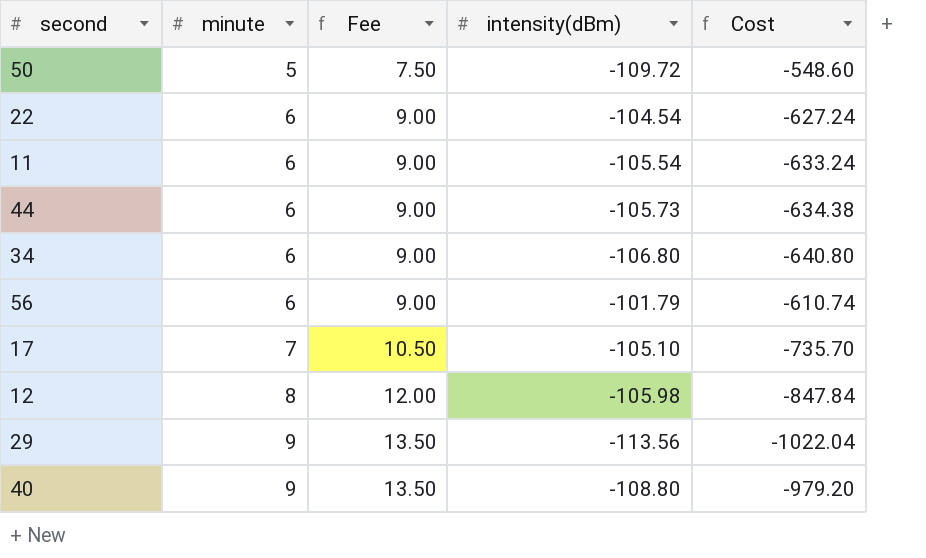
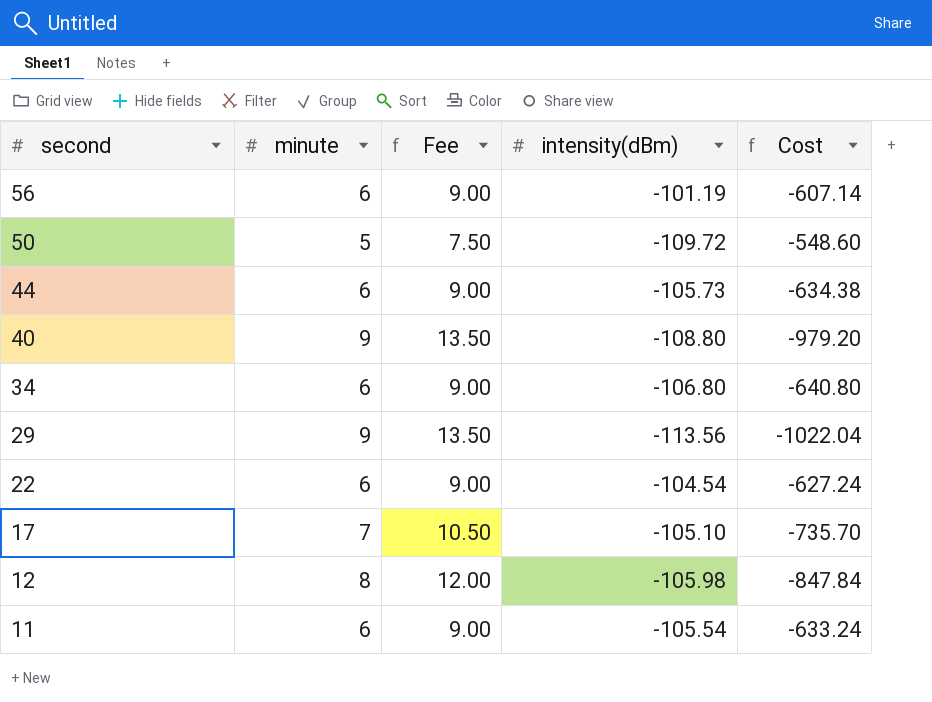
row order: minute ascending -> second descending
56 | intensity(dBm): -101.79 -> -101.19
56 | Cost: -610.74 -> -607.14

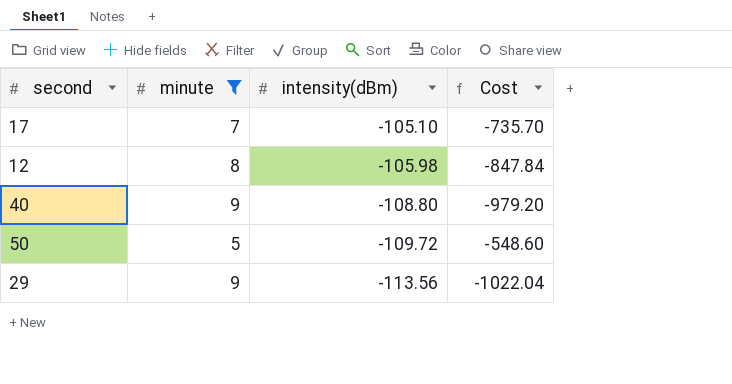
filter: none -> minute != 6
row order: second descending -> intensity(dBm) descending
column Fee | formula: [minute] * 1.5 -> none

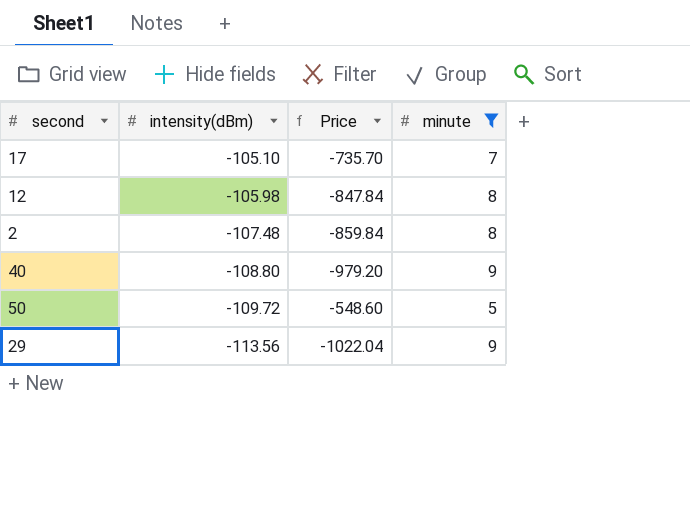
column name: Cost -> Price
column minute | position: 2 -> 4
row 2: none -> -107.48 | -859.84 | 8

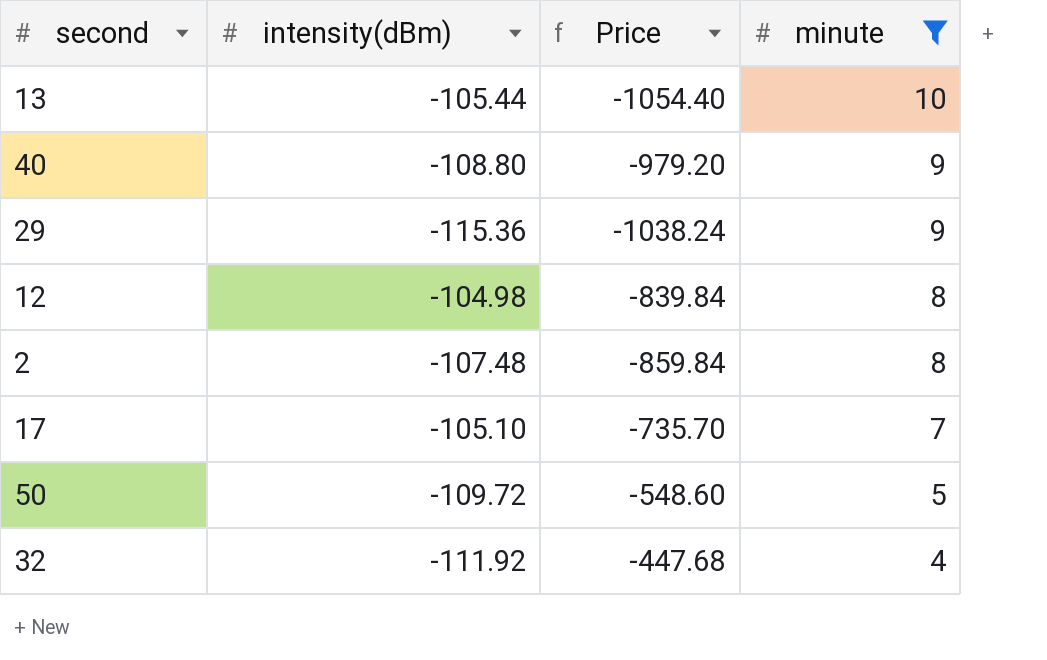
row order: intensity(dBm) descending -> minute descending
row 13: none -> -105.44 | -1054.40 | 10
29 | intensity(dBm): -113.56 -> -115.36
29 | Price: -1022.04 -> -1038.24
12 | intensity(dBm): -105.98 -> -104.98
12 | Price: -847.84 -> -839.84
row 32: none -> -111.92 | -447.68 | 4

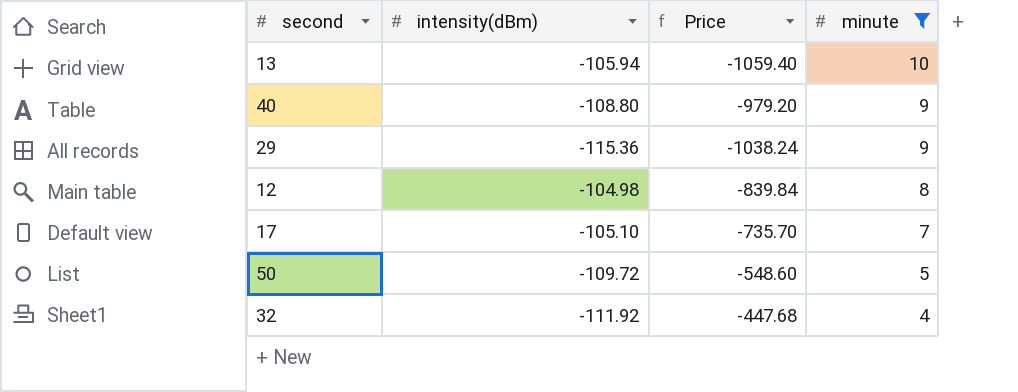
row 2: -107.48 | -859.84 | 8 -> none
13 | intensity(dBm): -105.44 -> -105.94
13 | Price: -1054.40 -> -1059.40

